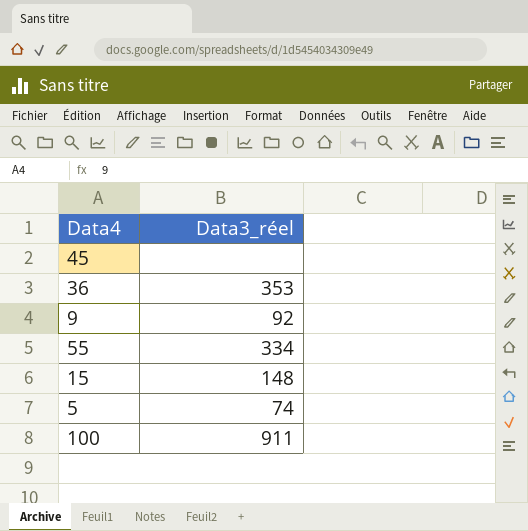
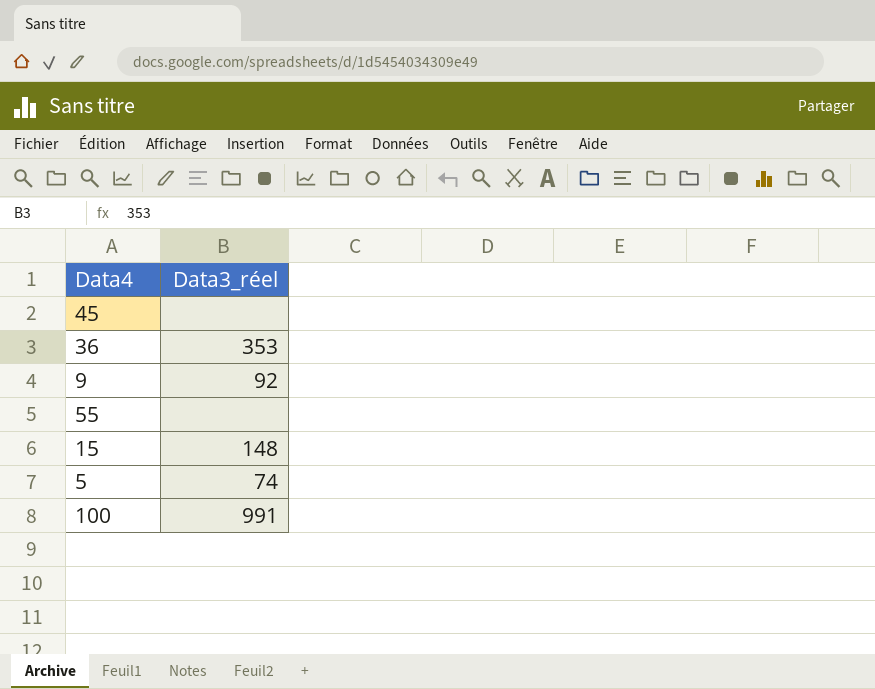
55 | Data3_réel: 334 -> none
100 | Data3_réel: 911 -> 991

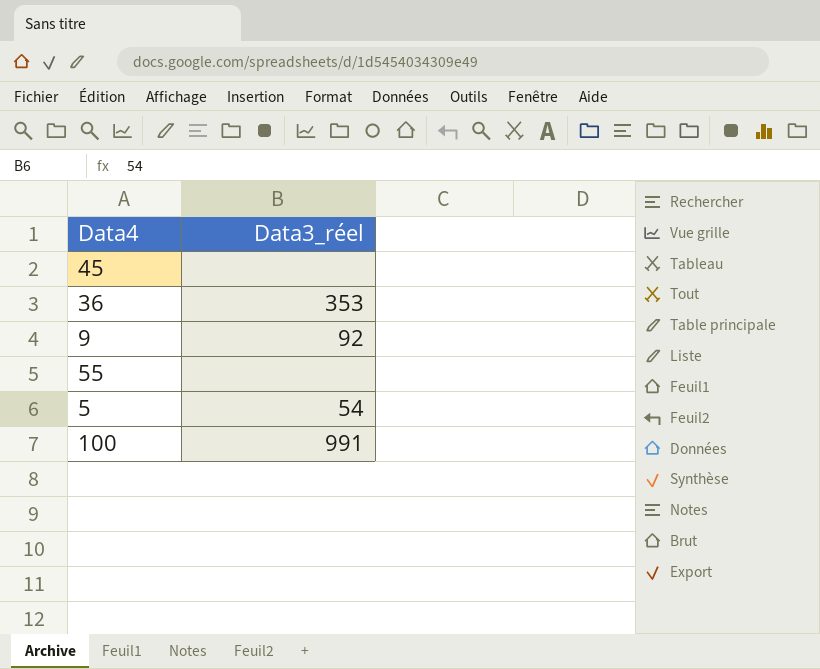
row 15: 148 -> none
5 | Data3_réel: 74 -> 54

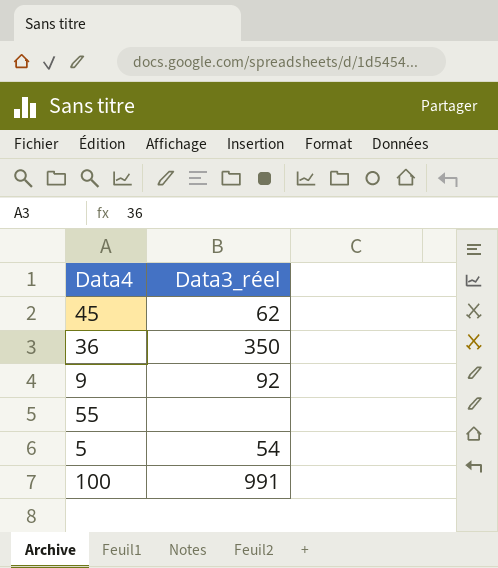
45 | Data3_réel: none -> 62
36 | Data3_réel: 353 -> 350

